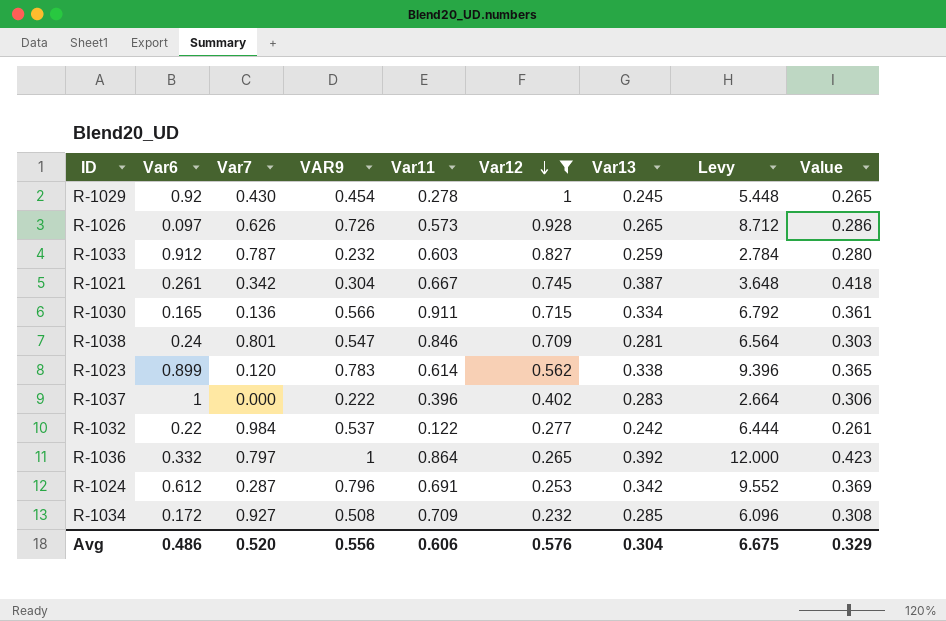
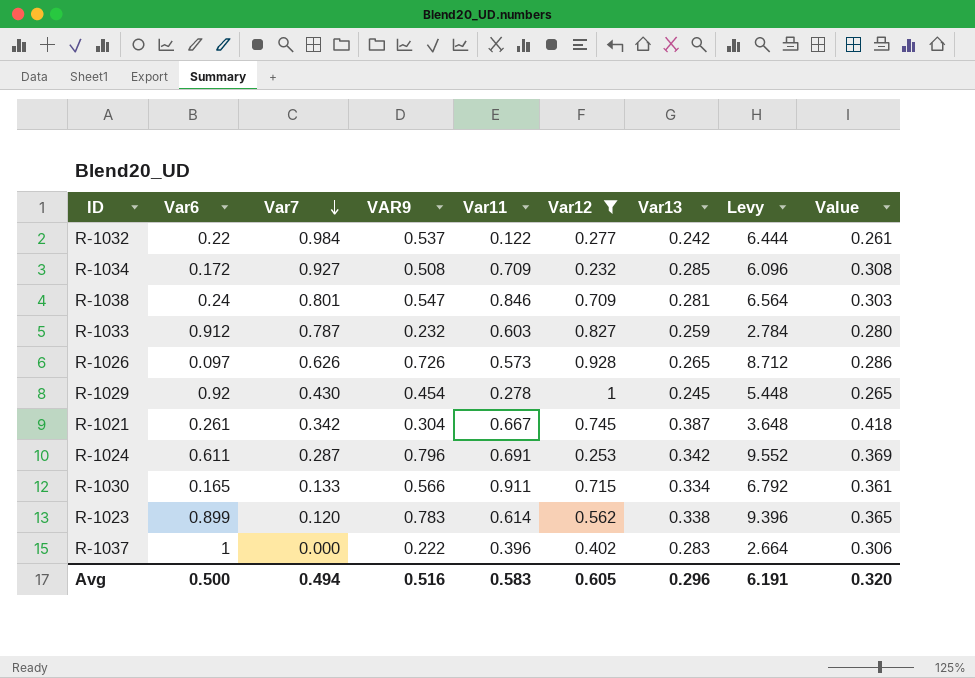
row order: Var12 descending -> Var7 descending
row R-1036: 0.332 | 0.797 | 1 | 0.864 | 0.265 | 0.392 | 12.000 | 0.423 -> none
R-1024 | Var6: 0.612 -> 0.611
R-1030 | Var7: 0.136 -> 0.133
Avg | Var6: 0.486 -> 0.500
Avg | Var7: 0.520 -> 0.494
Avg | VAR9: 0.556 -> 0.516
Avg | Var11: 0.606 -> 0.583
Avg | Var12: 0.576 -> 0.605
Avg | Var13: 0.304 -> 0.296
Avg | Levy: 6.675 -> 6.191
Avg | Value: 0.329 -> 0.320

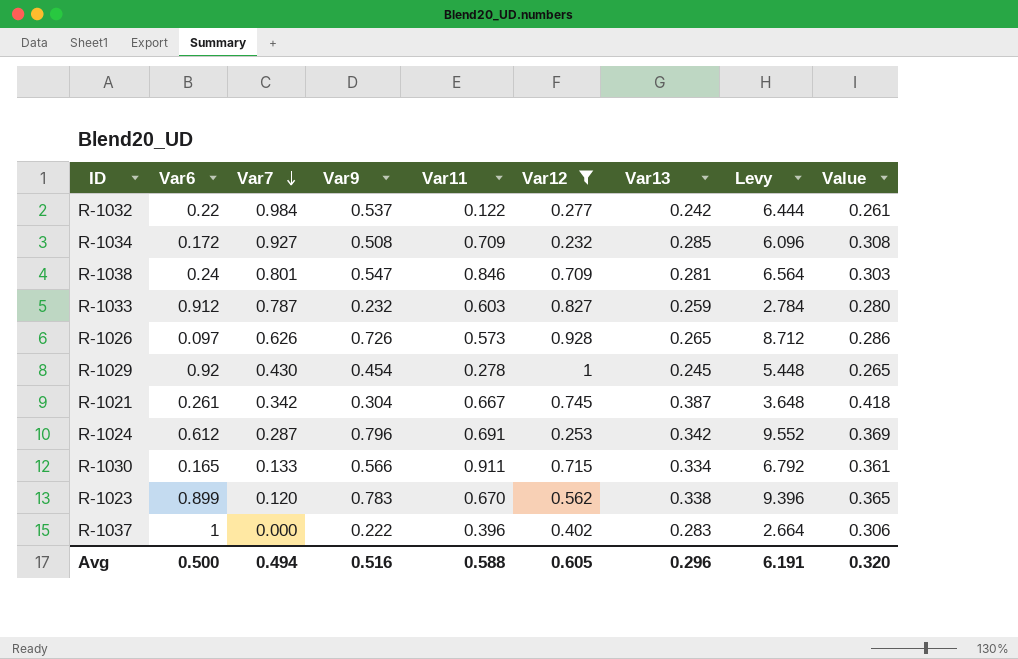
column name: VAR9 -> Var9
R-1024 | Var6: 0.611 -> 0.612
R-1023 | Var11: 0.614 -> 0.670
Avg | Var11: 0.583 -> 0.588

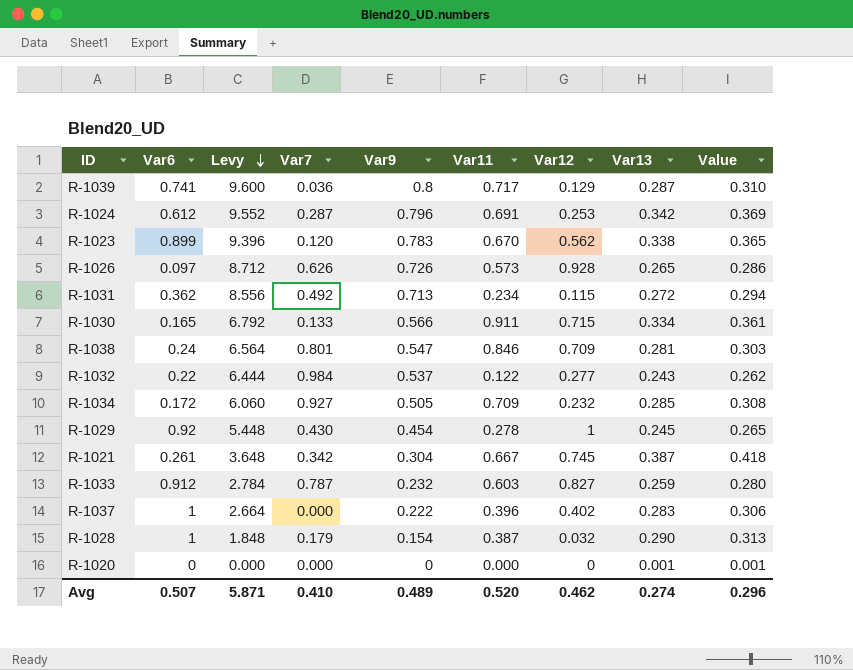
filter: Var12 >= 0.232 -> none
row order: Var7 descending -> Levy descending
column Levy | position: 8 -> 3
R-1032 | Var13: 0.242 -> 0.243
R-1032 | Value: 0.261 -> 0.262
R-1034 | Levy: 6.096 -> 6.060
R-1034 | Var9: 0.508 -> 0.505
Avg | Var6: 0.500 -> 0.507
Avg | Levy: 6.191 -> 5.871
Avg | Var7: 0.494 -> 0.410
Avg | Var9: 0.516 -> 0.489
Avg | Var11: 0.588 -> 0.520
Avg | Var12: 0.605 -> 0.462
Avg | Var13: 0.296 -> 0.274
Avg | Value: 0.320 -> 0.296

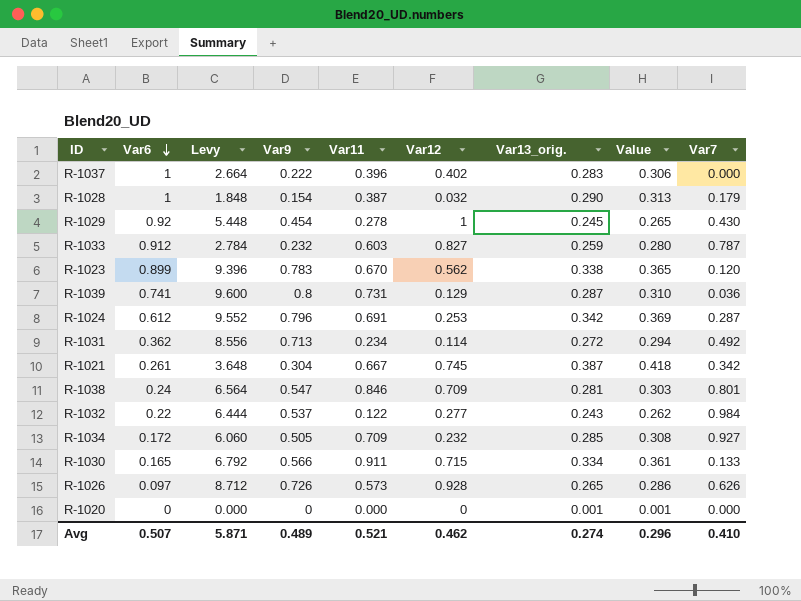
row order: Levy descending -> Var6 descending
column name: Var13 -> Var13_orig.
column Var7 | position: 4 -> 9
R-1039 | Var11: 0.717 -> 0.731
R-1031 | Var12: 0.115 -> 0.114
Avg | Var11: 0.520 -> 0.521

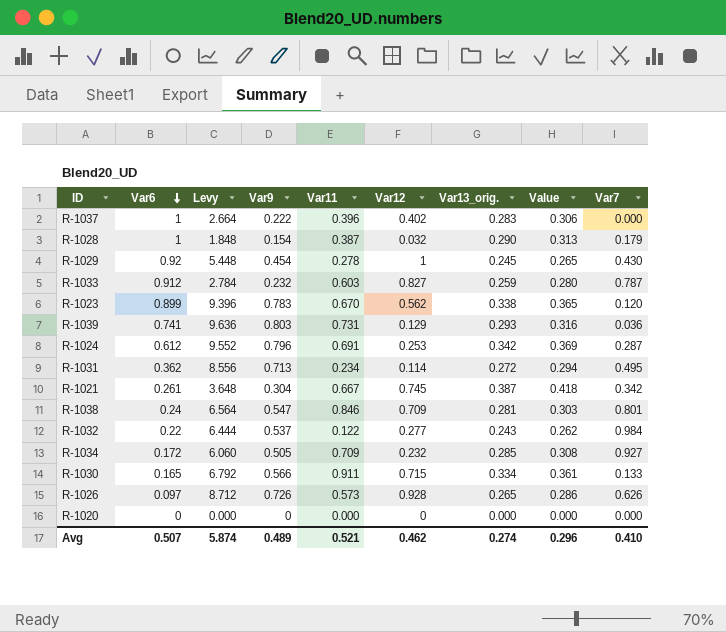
R-1039 | Levy: 9.600 -> 9.636
R-1039 | Var9: 0.8 -> 0.803
R-1039 | Var13_orig.: 0.287 -> 0.293
R-1039 | Value: 0.310 -> 0.316
R-1031 | Var7: 0.492 -> 0.495
R-1020 | Var13_orig.: 0.001 -> 0.000
R-1020 | Value: 0.001 -> 0.000
Avg | Levy: 5.871 -> 5.874

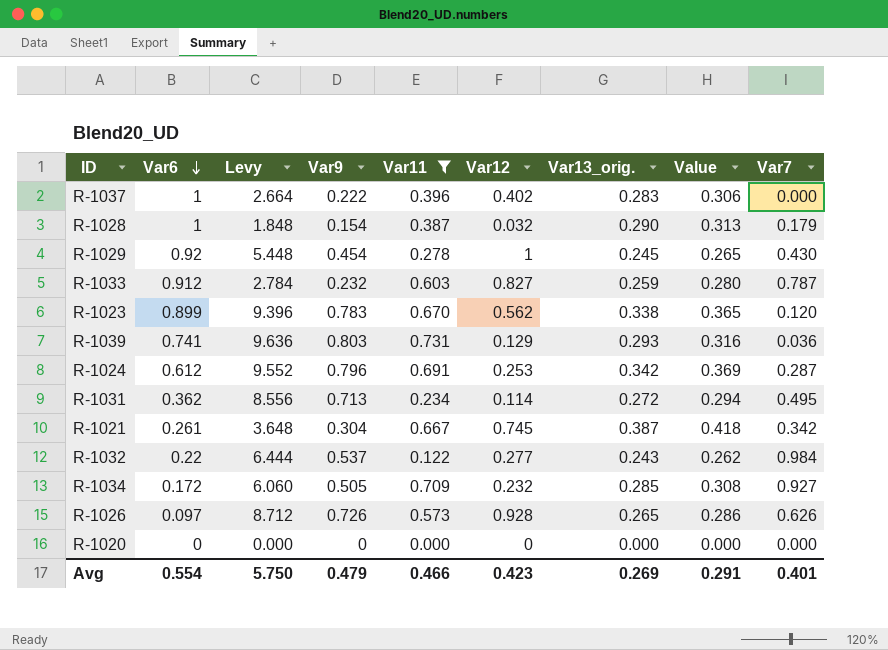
filter: none -> Var11 <= 0.731
Avg | Var6: 0.507 -> 0.554
Avg | Levy: 5.874 -> 5.750
Avg | Var9: 0.489 -> 0.479
Avg | Var11: 0.521 -> 0.466
Avg | Var12: 0.462 -> 0.423
Avg | Var13_orig.: 0.274 -> 0.269
Avg | Value: 0.296 -> 0.291
Avg | Var7: 0.410 -> 0.401

